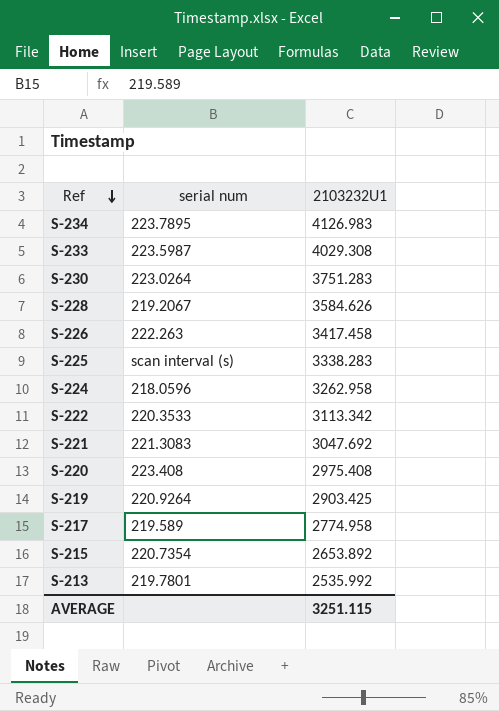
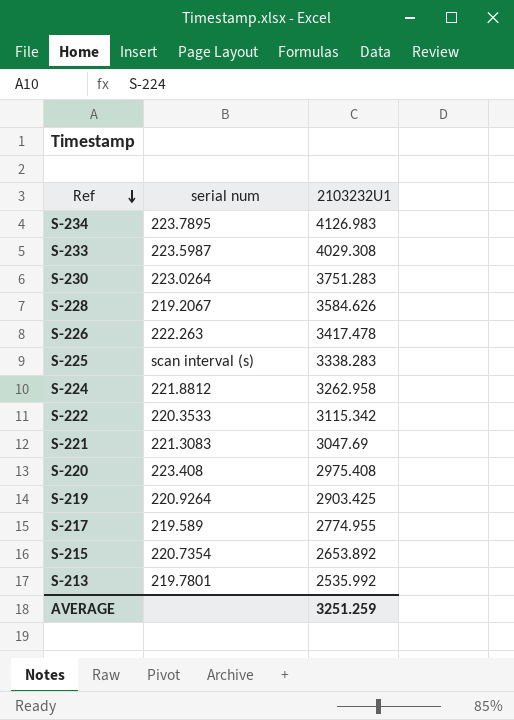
S-226 | 2103232U1: 3417.458 -> 3417.478
S-224 | serial num: 218.0596 -> 221.8812
S-222 | 2103232U1: 3113.342 -> 3115.342
S-221 | 2103232U1: 3047.692 -> 3047.69
S-217 | 2103232U1: 2774.958 -> 2774.955
AVERAGE | 2103232U1: 3251.115 -> 3251.259

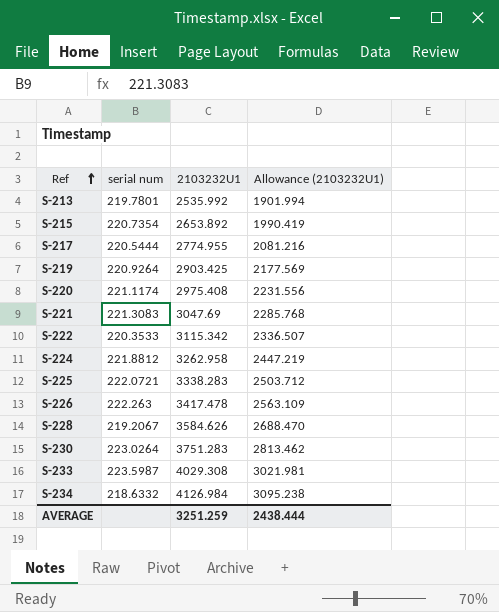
row order: Ref descending -> Ref ascending
column Allowance (2103232U1) | formula: none -> [2103232U1] * 0.75
S-217 | serial num: 219.589 -> 220.5444
S-220 | serial num: 223.408 -> 221.1174
S-225 | serial num: scan interval (s) -> 222.0721
S-234 | serial num: 223.7895 -> 218.6332
S-234 | 2103232U1: 4126.983 -> 4126.984

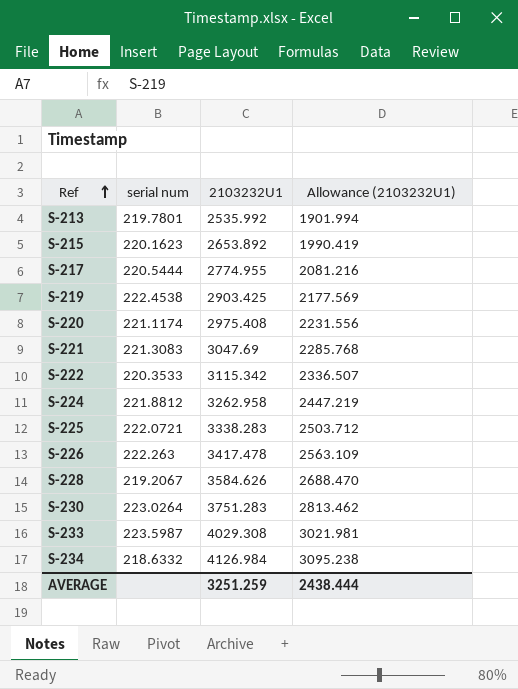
S-215 | serial num: 220.7354 -> 220.1623
S-219 | serial num: 220.9264 -> 222.4538

